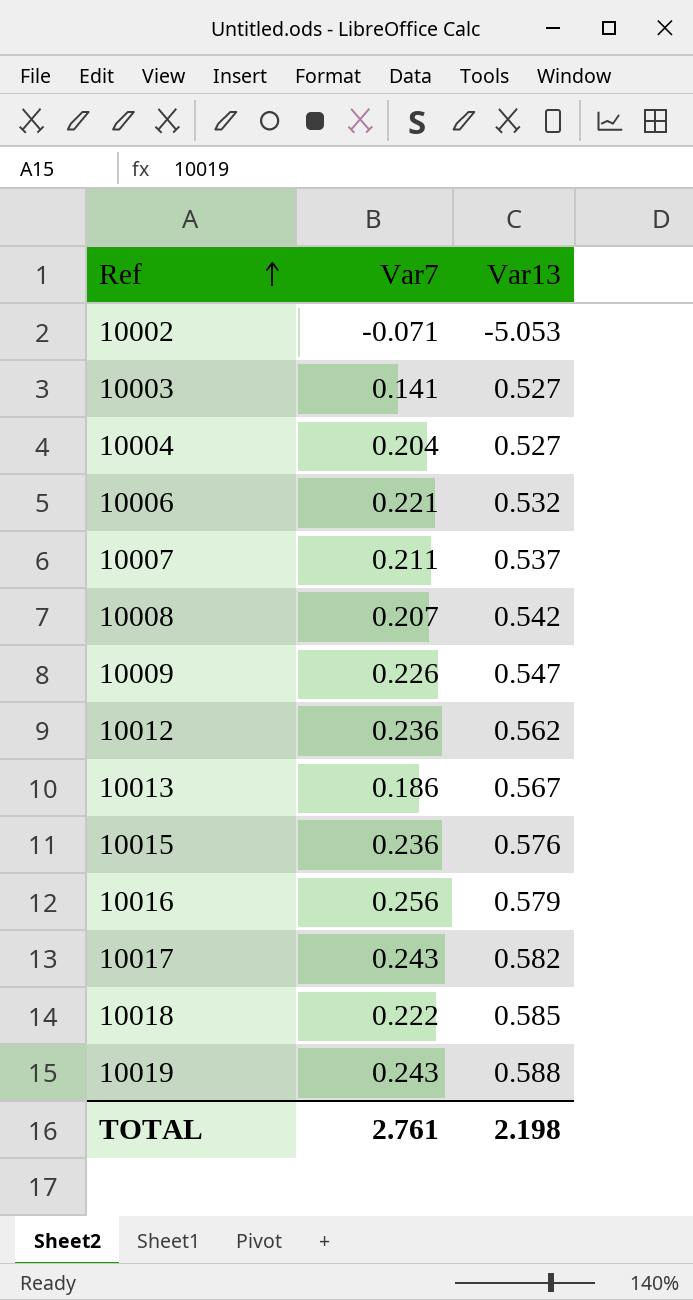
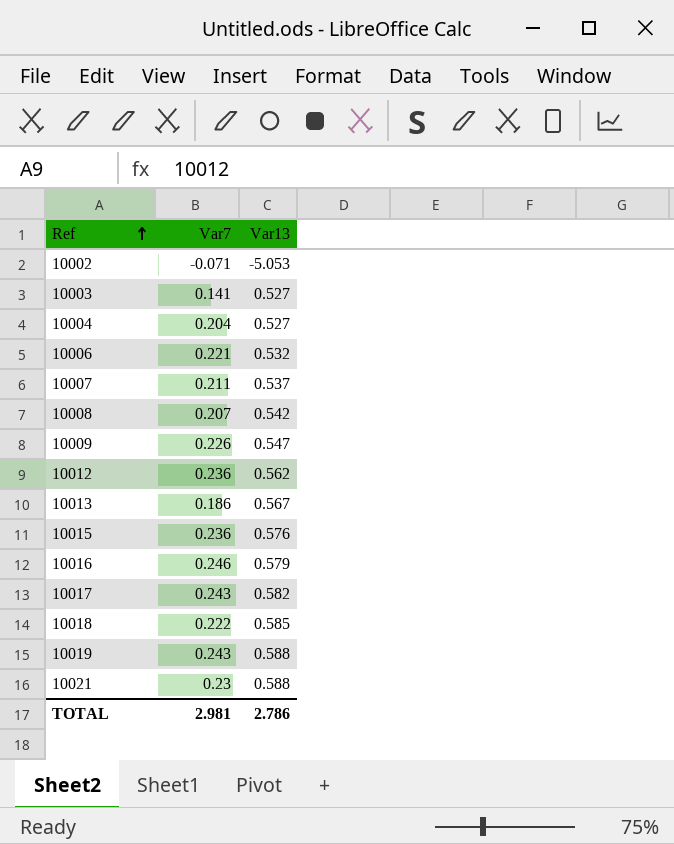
10016 | Var7: 0.256 -> 0.246
row 10021: none -> 0.23 | 0.588
TOTAL | Var7: 2.761 -> 2.981
TOTAL | Var13: 2.198 -> 2.786

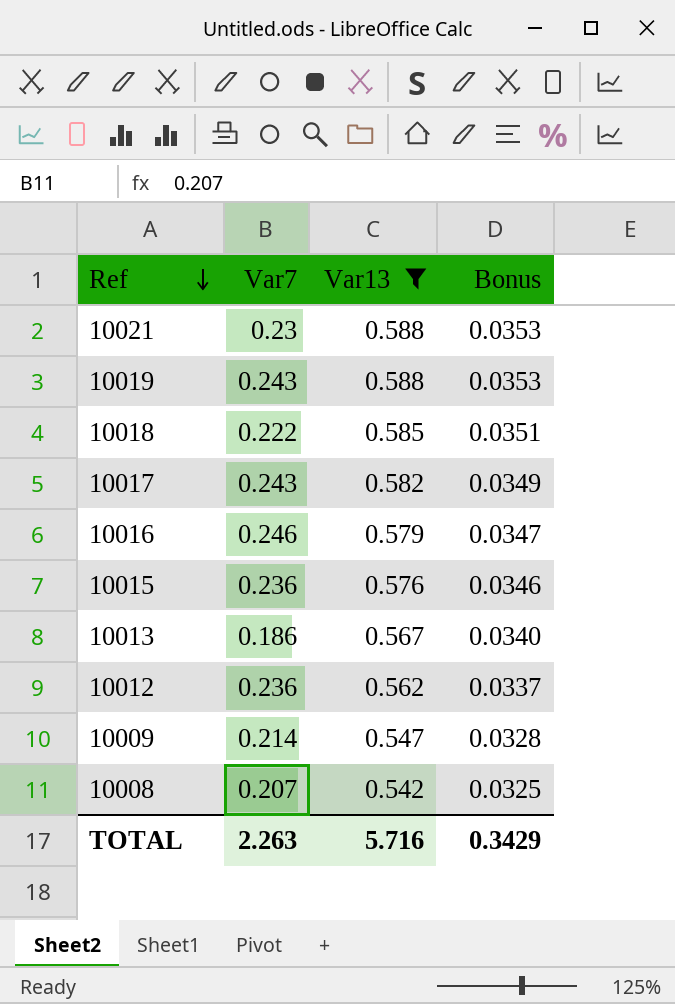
filter: none -> Var13 >= 0.542
row order: Ref ascending -> Ref descending
column Bonus | formula: none -> [Var13] * 0.06
10009 | Var7: 0.226 -> 0.214
TOTAL | Var7: 2.981 -> 2.263
TOTAL | Var13: 2.786 -> 5.716

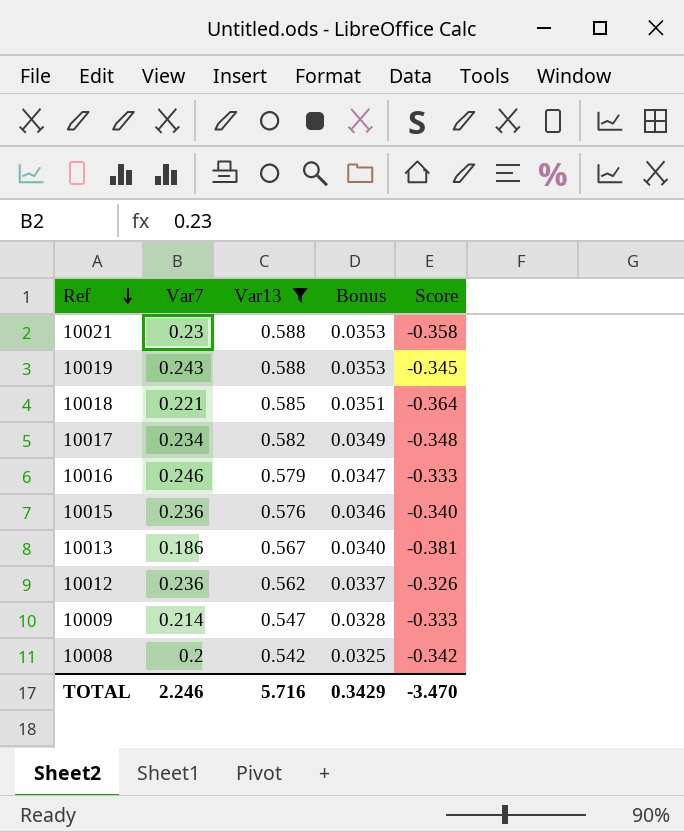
column Score | formula: none -> [Var7] - [Var13]
10018 | Var7: 0.222 -> 0.221
10017 | Var7: 0.243 -> 0.234
10008 | Var7: 0.207 -> 0.2
TOTAL | Var7: 2.263 -> 2.246

